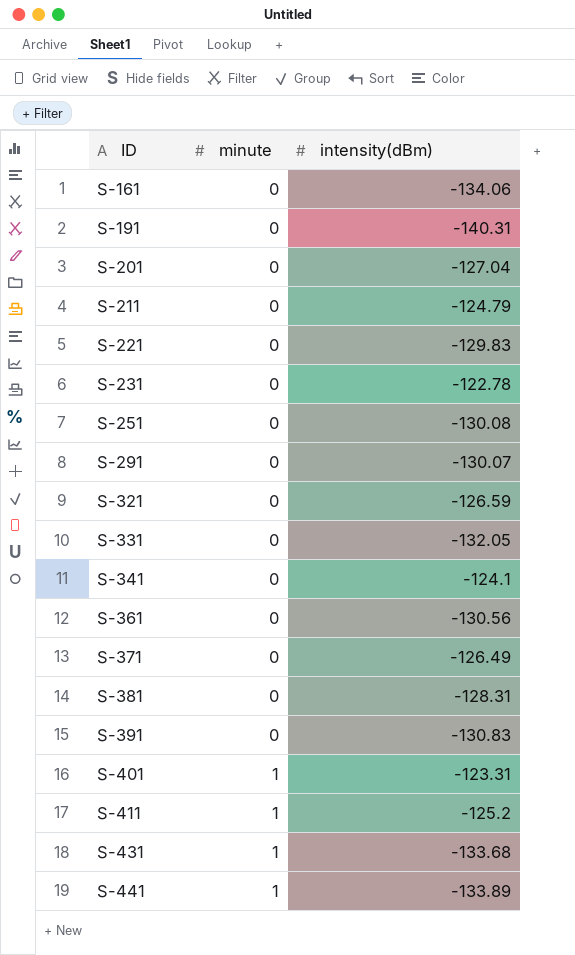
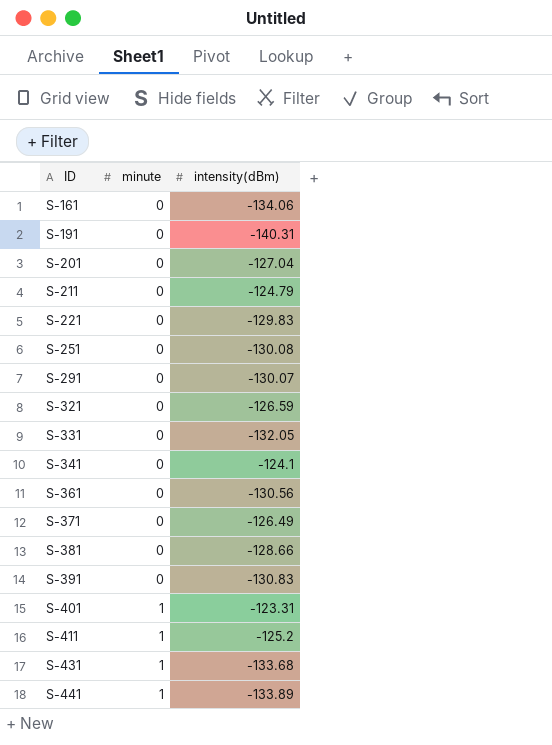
row S-231: 0 | -122.78 -> none
S-381 | intensity(dBm): -128.31 -> -128.66

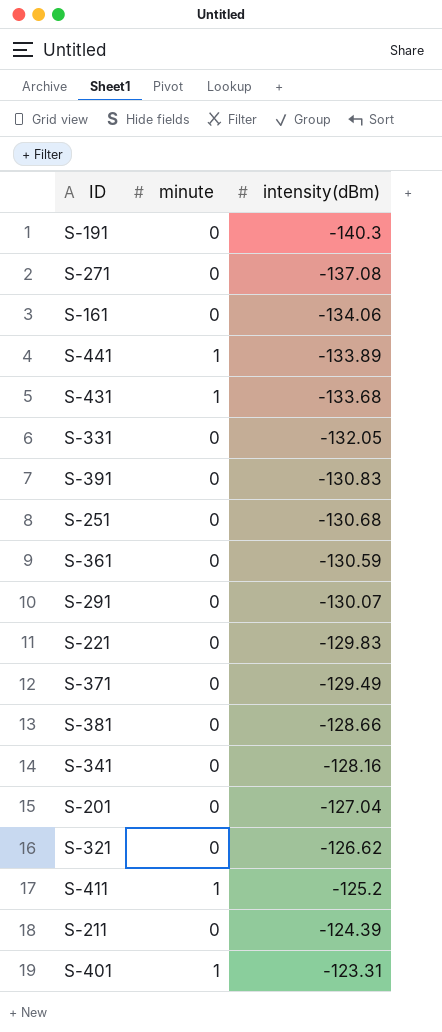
row order: ID ascending -> intensity(dBm) ascending
S-191 | intensity(dBm): -140.31 -> -140.3
row S-271: none -> 0 | -137.08
S-251 | intensity(dBm): -130.08 -> -130.68
S-361 | intensity(dBm): -130.56 -> -130.59
S-371 | intensity(dBm): -126.49 -> -129.49
S-341 | intensity(dBm): -124.1 -> -128.16
S-321 | intensity(dBm): -126.59 -> -126.62
S-211 | intensity(dBm): -124.79 -> -124.39

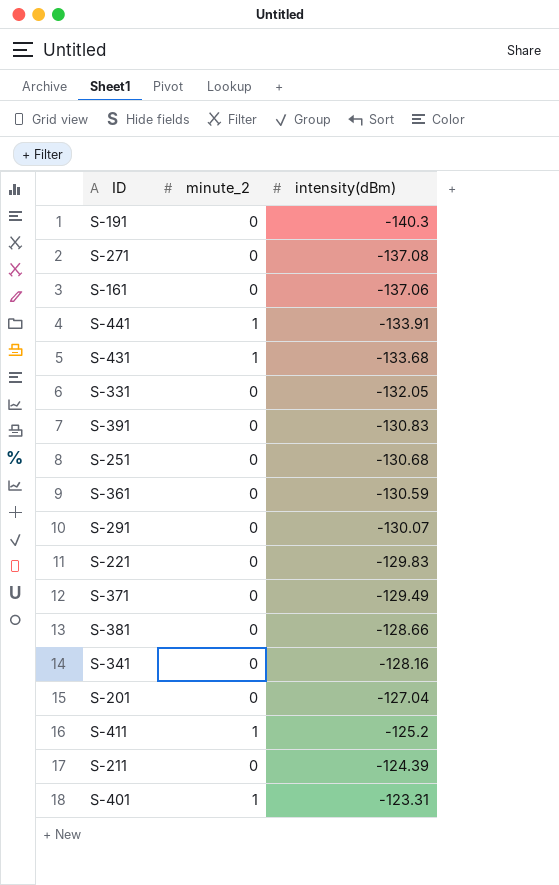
column name: minute -> minute_2
row S-321: 0 | -126.62 -> none
S-161 | intensity(dBm): -134.06 -> -137.06
S-441 | intensity(dBm): -133.89 -> -133.91

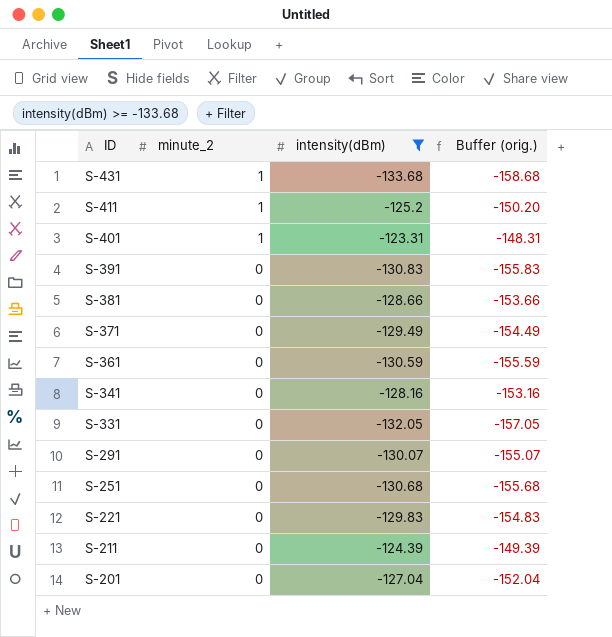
filter: none -> intensity(dBm) >= -133.68
row order: intensity(dBm) ascending -> ID descending
column Buffer (orig.) | formula: none -> [intensity(dBm)] - 25

